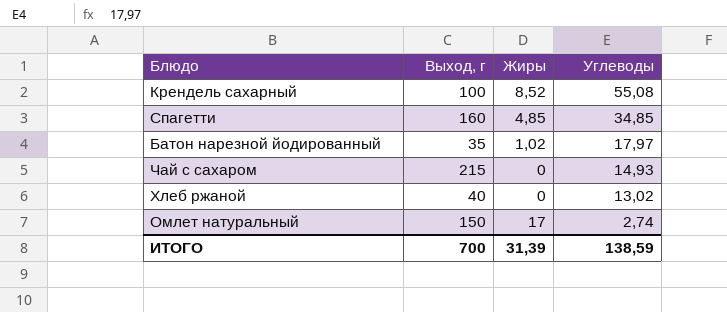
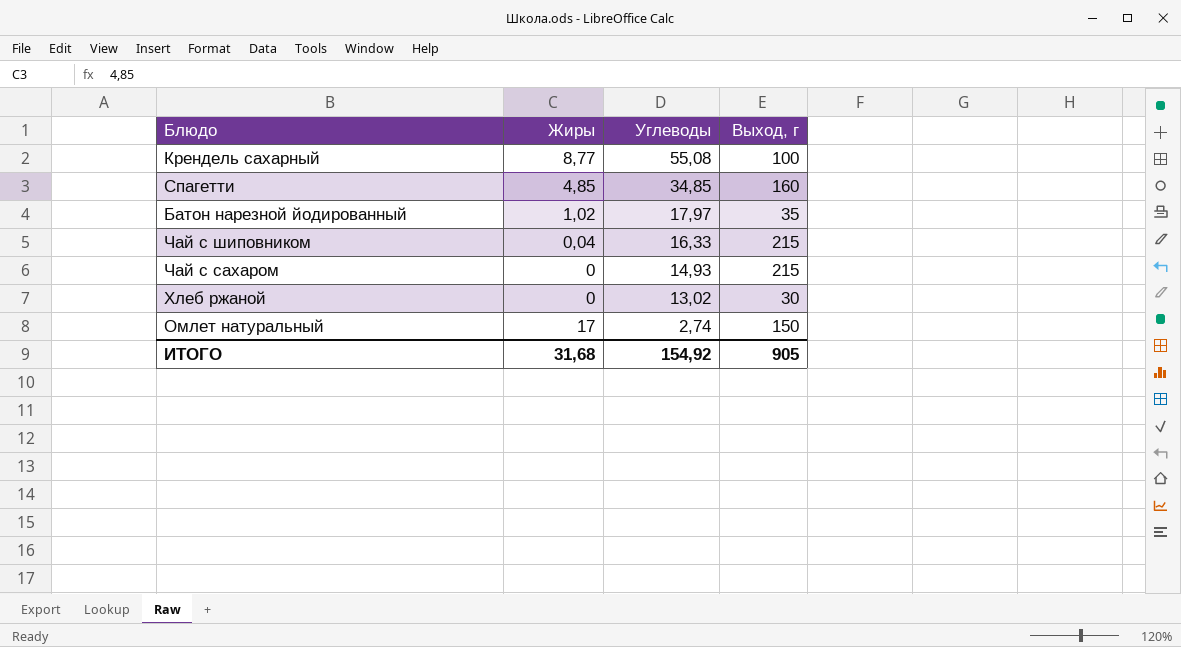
column Выход, г | position: 2 -> 4
Крендель сахарный | Жиры: 8,52 -> 8,77
row Чай с шиповником: none -> 0,04 | 16,33 | 215
Хлеб ржаной | Выход, г: 40 -> 30
ИТОГО | Жиры: 31,39 -> 31,68
ИТОГО | Углеводы: 138,59 -> 154,92
ИТОГО | Выход, г: 700 -> 905

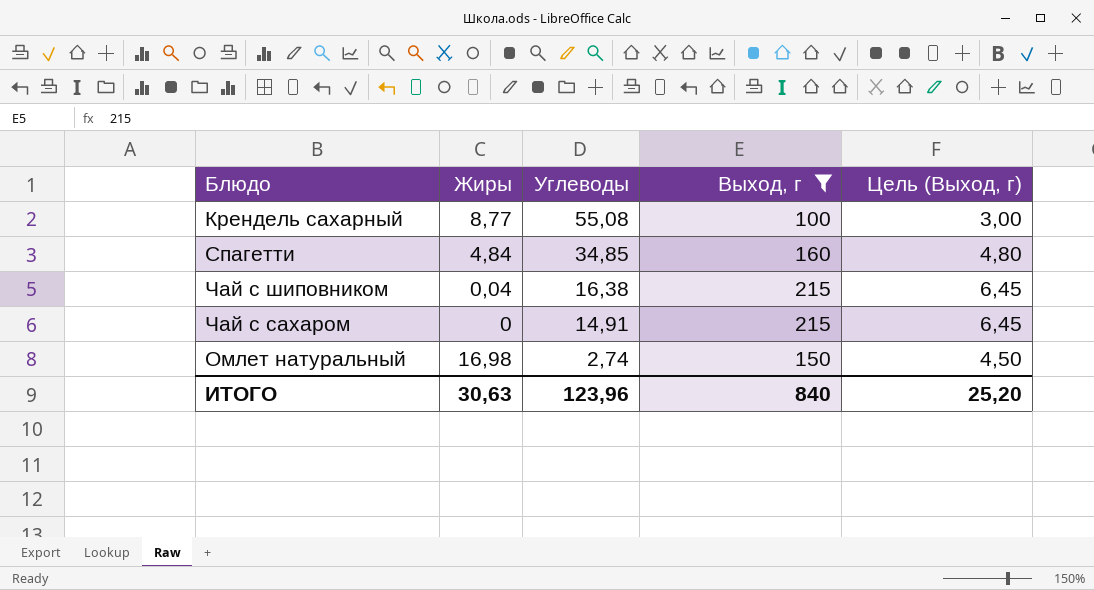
filter: none -> Выход, г >= 100
column Цель (Выход, г) | formula: none -> [Выход, г] * 0,03
Спагетти | Жиры: 4,85 -> 4,84
Чай с шиповником | Углеводы: 16,33 -> 16,38
Чай с сахаром | Углеводы: 14,93 -> 14,91
Омлет натуральный | Жиры: 17 -> 16,98
ИТОГО | Жиры: 31,68 -> 30,63
ИТОГО | Углеводы: 154,92 -> 123,96
ИТОГО | Выход, г: 905 -> 840

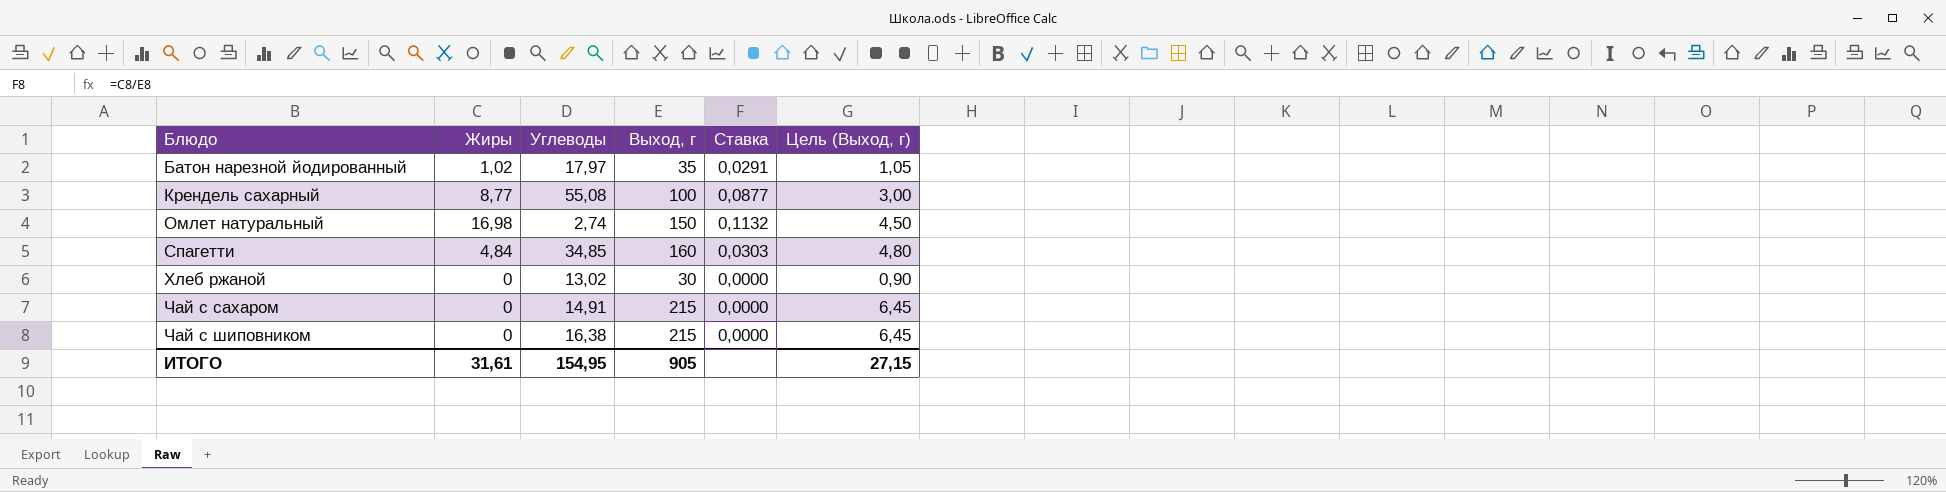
filter: Выход, г >= 100 -> none
row order: Углеводы descending -> Блюдо ascending
column Ставка | formula: none -> [Жиры] / [Выход, г]
Чай с шиповником | Жиры: 0,04 -> 0
ИТОГО | Жиры: 30,63 -> 31,61
ИТОГО | Углеводы: 123,96 -> 154,95
ИТОГО | Выход, г: 840 -> 905
ИТОГО | Цель (Выход, г): 25,20 -> 27,15

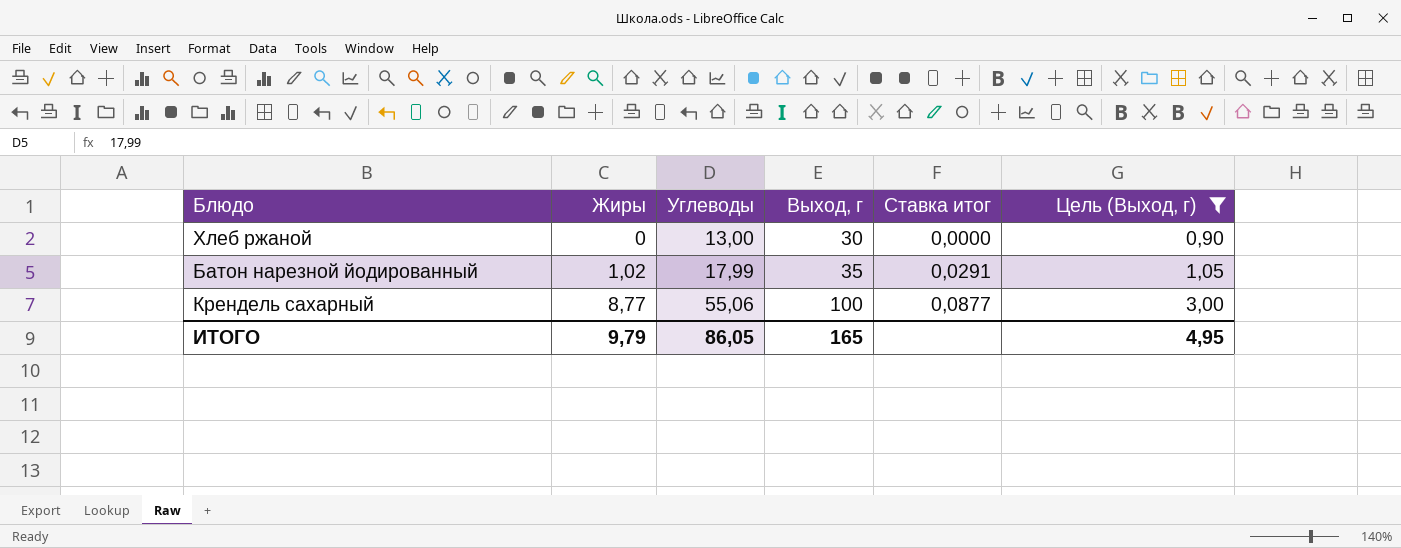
filter: none -> Цель (Выход, г) <= 3,00
row order: Блюдо ascending -> Жиры ascending
column name: Ставка -> Ставка итог
Хлеб ржаной | Углеводы: 13,02 -> 13,00
Батон нарезной йодированный | Углеводы: 17,97 -> 17,99
Крендель сахарный | Углеводы: 55,08 -> 55,06
ИТОГО | Жиры: 31,61 -> 9,79
ИТОГО | Углеводы: 154,95 -> 86,05
ИТОГО | Выход, г: 905 -> 165
ИТОГО | Цель (Выход, г): 27,15 -> 4,95

